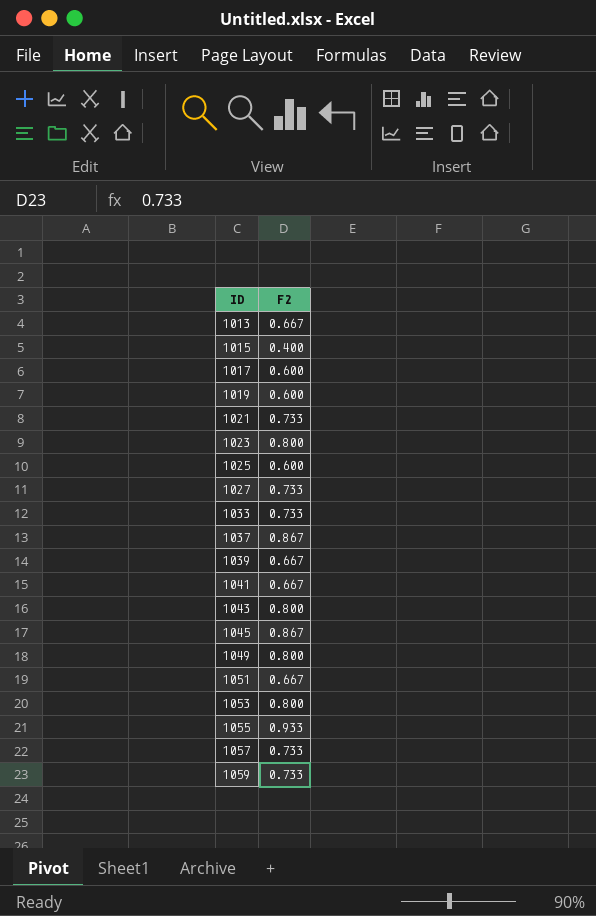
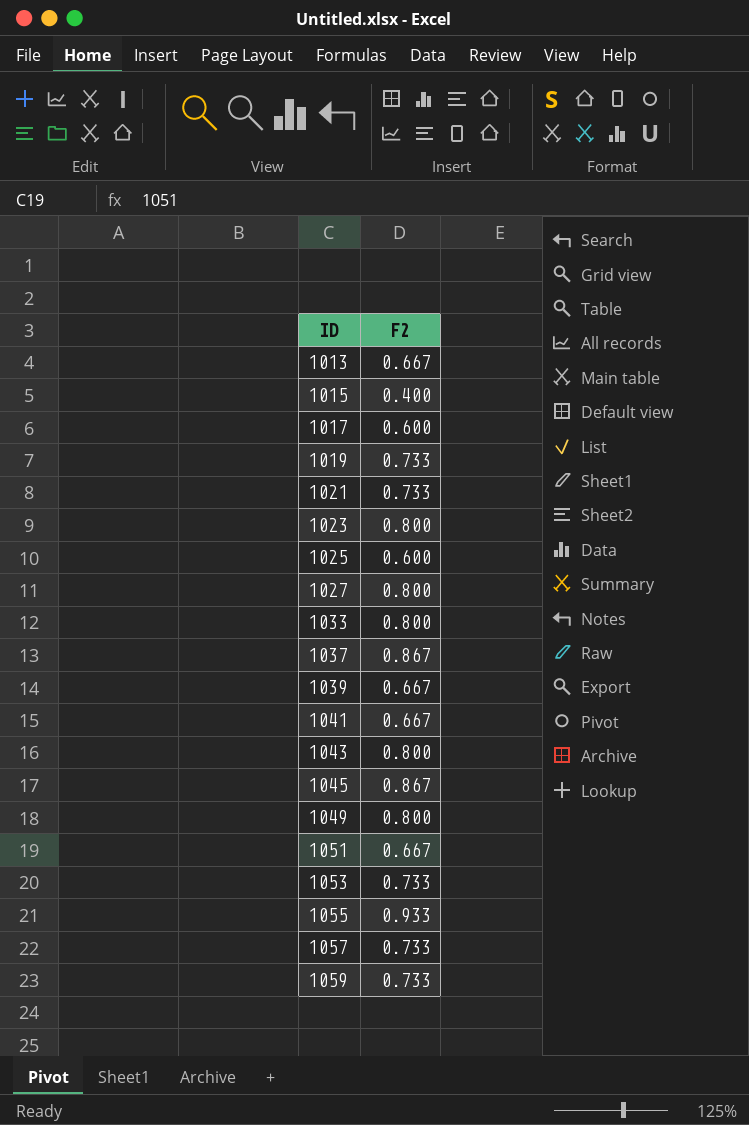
1019 | F2: 0.600 -> 0.733
1027 | F2: 0.733 -> 0.800
1033 | F2: 0.733 -> 0.800
1053 | F2: 0.800 -> 0.733

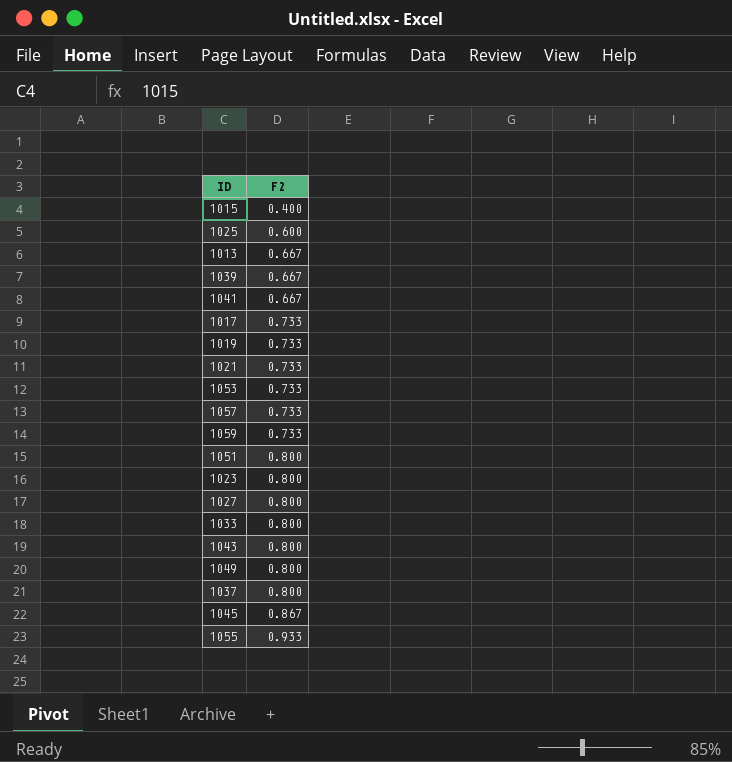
row order: ID ascending -> F2 ascending
1017 | F2: 0.600 -> 0.733
1051 | F2: 0.667 -> 0.800
1037 | F2: 0.867 -> 0.800

